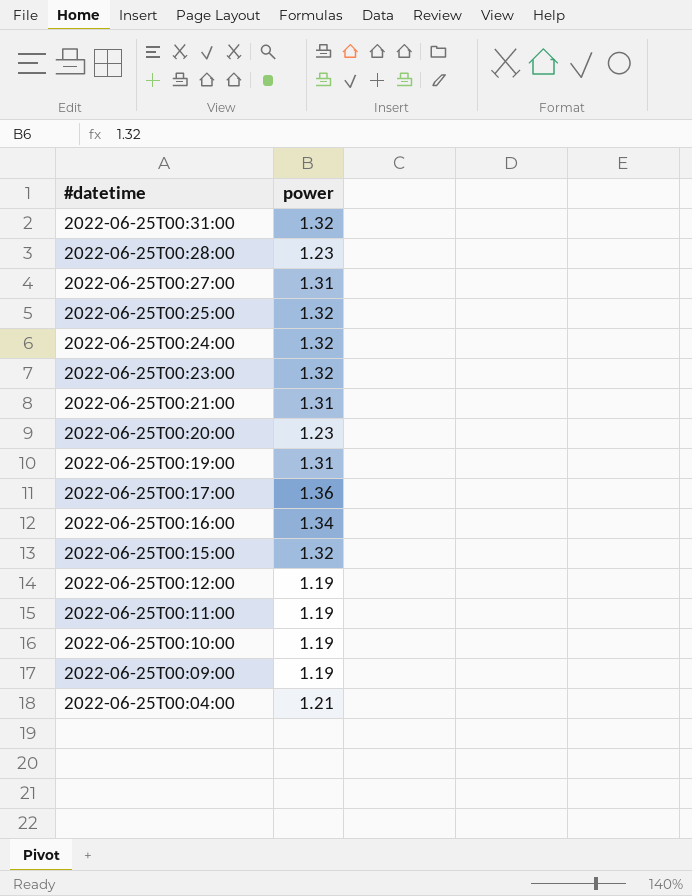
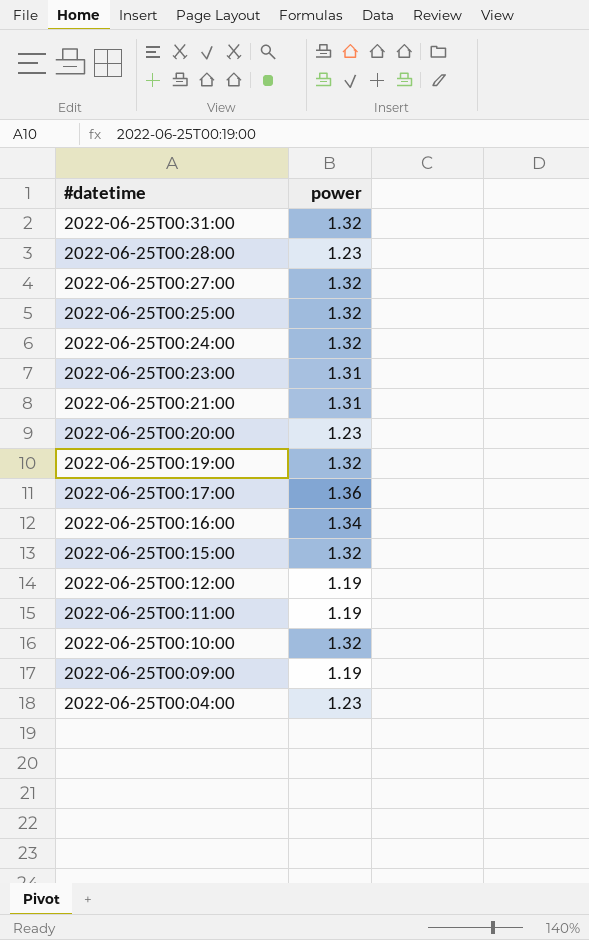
2022-06-25T00:27:00 | power: 1.31 -> 1.32
2022-06-25T00:23:00 | power: 1.32 -> 1.31
2022-06-25T00:19:00 | power: 1.31 -> 1.32
2022-06-25T00:10:00 | power: 1.19 -> 1.32
2022-06-25T00:04:00 | power: 1.21 -> 1.23

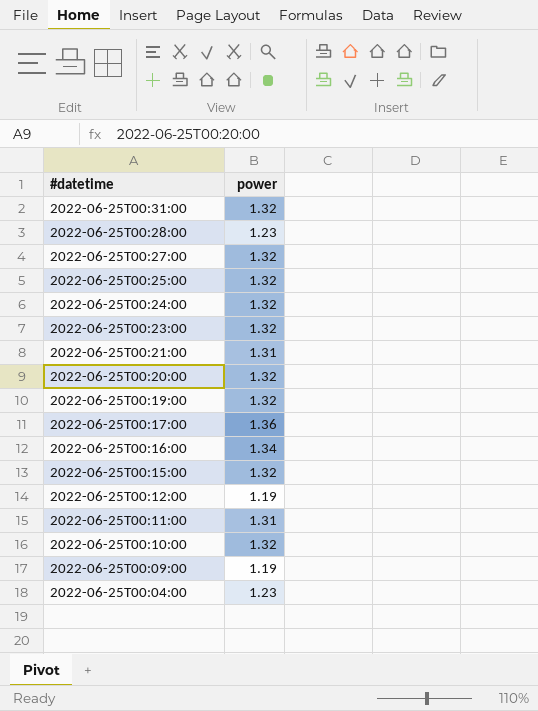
2022-06-25T00:23:00 | power: 1.31 -> 1.32
2022-06-25T00:20:00 | power: 1.23 -> 1.32
2022-06-25T00:11:00 | power: 1.19 -> 1.31

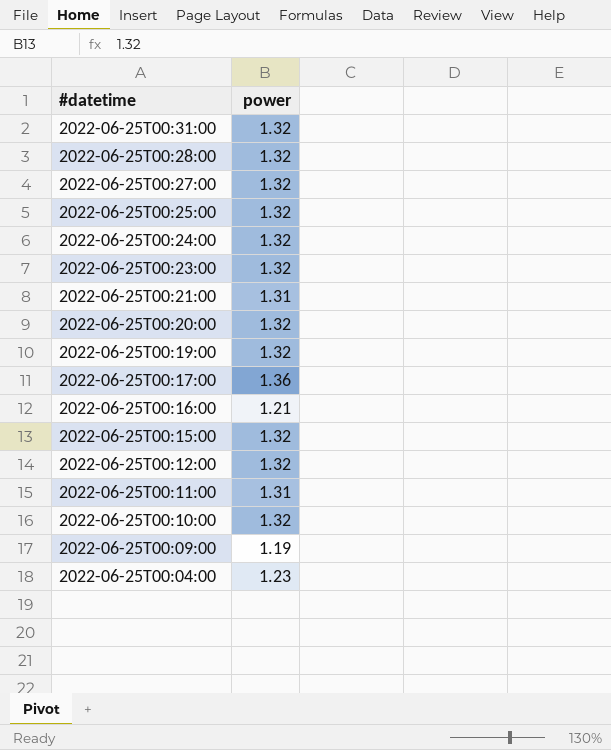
2022-06-25T00:28:00 | power: 1.23 -> 1.32
2022-06-25T00:16:00 | power: 1.34 -> 1.21
2022-06-25T00:12:00 | power: 1.19 -> 1.32

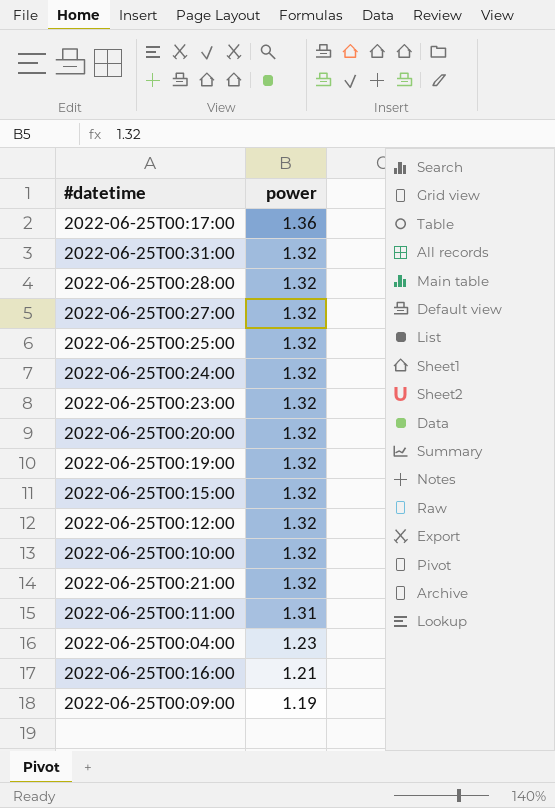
row order: #datetime descending -> power descending
2022-06-25T00:21:00 | power: 1.31 -> 1.32

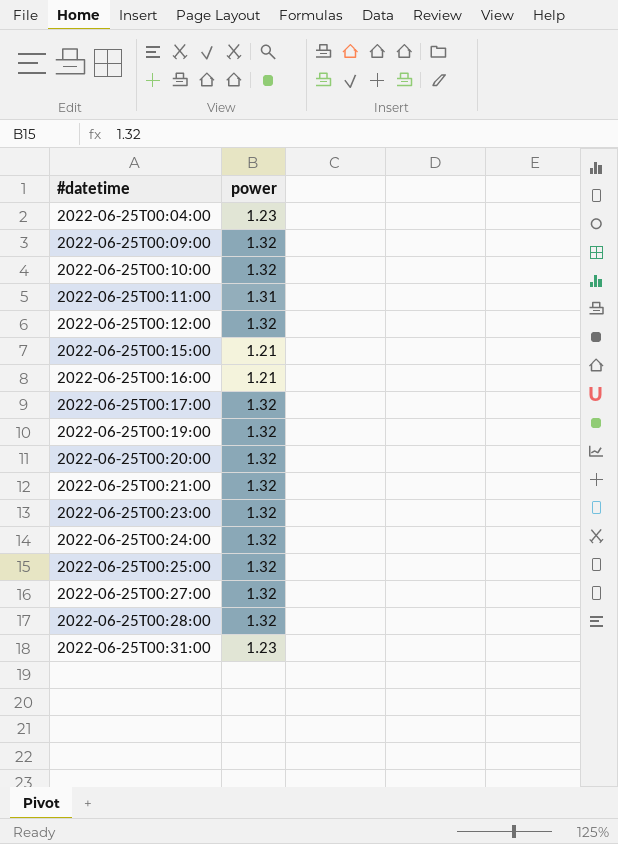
row order: power descending -> #datetime ascending
2022-06-25T00:09:00 | power: 1.19 -> 1.32
2022-06-25T00:15:00 | power: 1.32 -> 1.21
2022-06-25T00:17:00 | power: 1.36 -> 1.32
2022-06-25T00:31:00 | power: 1.32 -> 1.23

